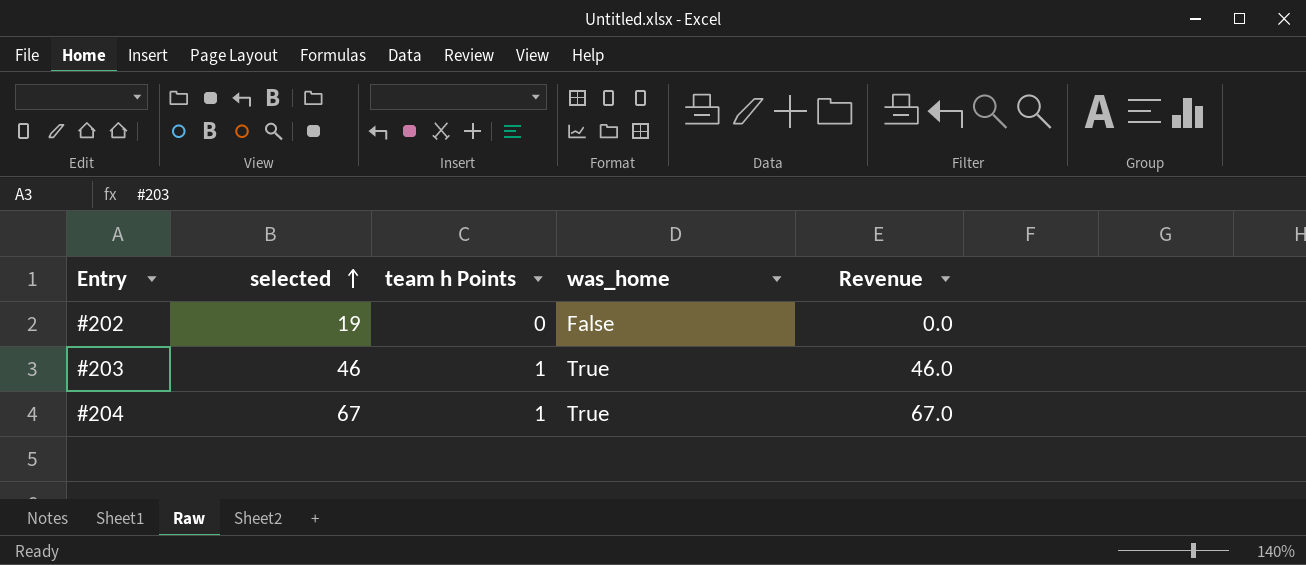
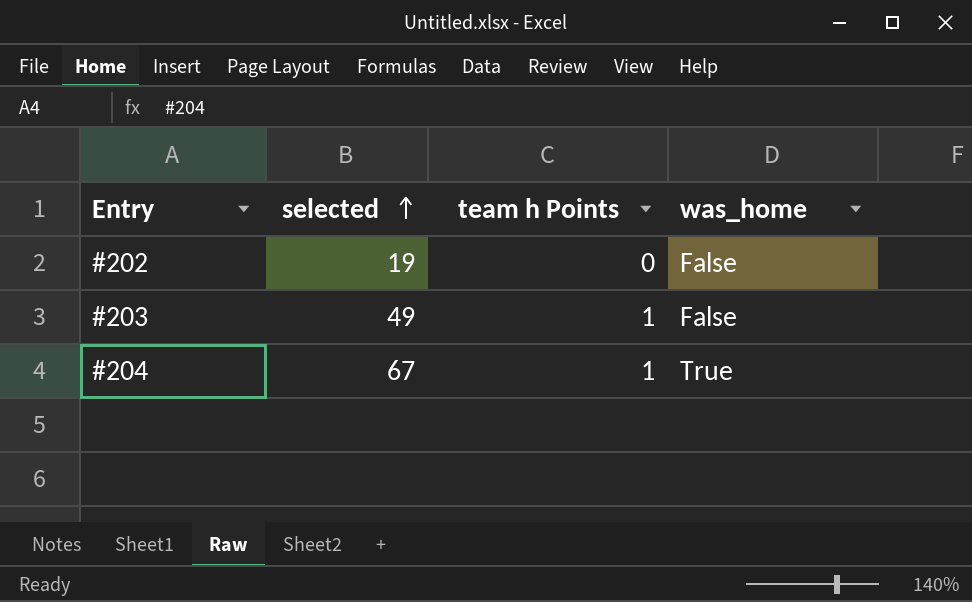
column Revenue | formula: [selected] * [team h Points] -> none
#203 | selected: 46 -> 49
#203 | was_home: True -> False

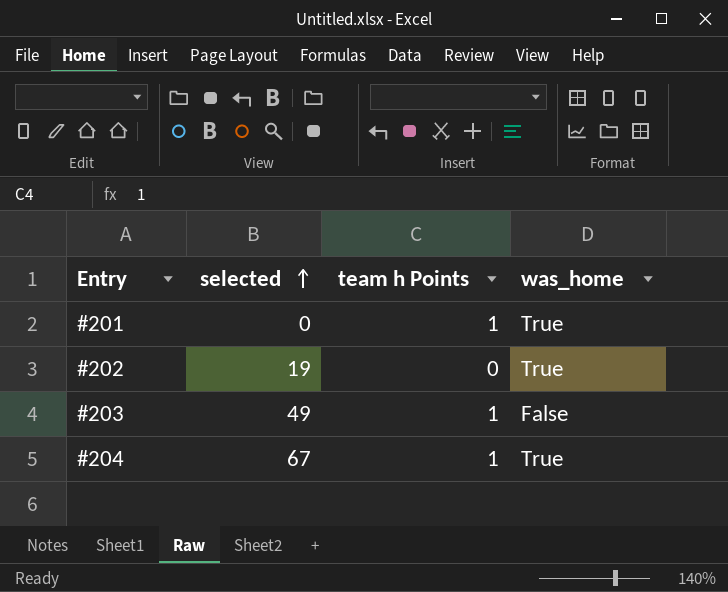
row #201: none -> 0 | 1 | True
#202 | was_home: False -> True

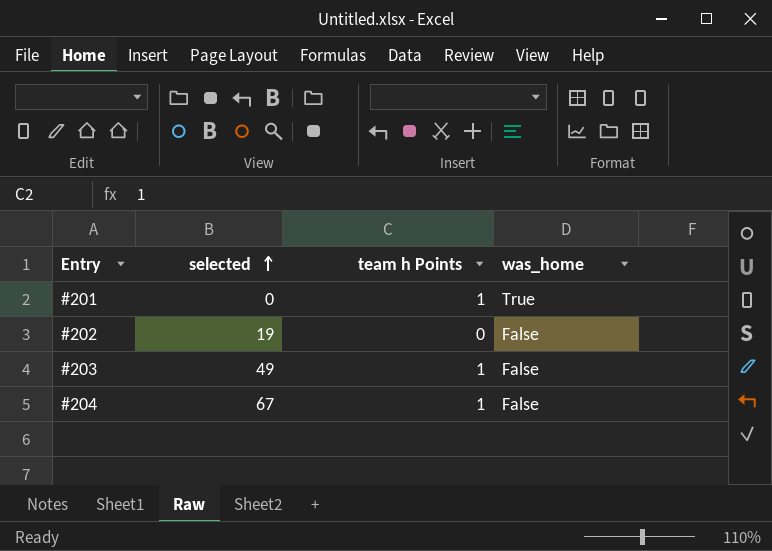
#202 | was_home: True -> False
#204 | was_home: True -> False

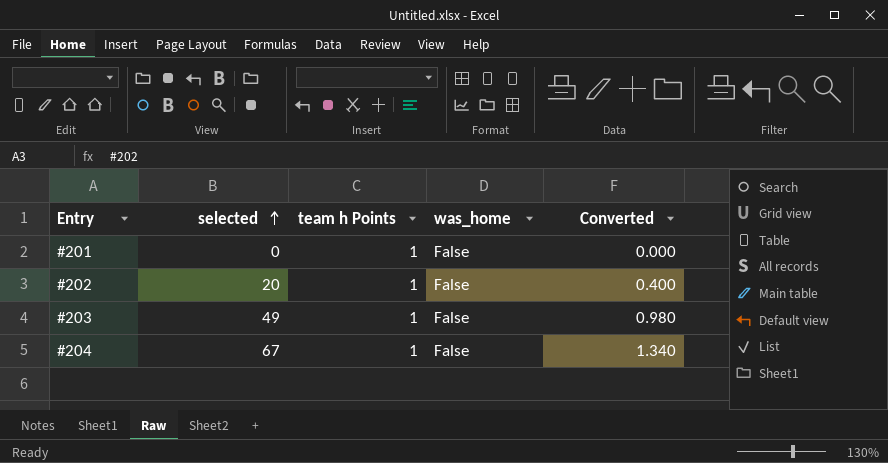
column Converted | formula: none -> [selected] * 0.02
#201 | was_home: True -> False
#202 | selected: 19 -> 20
#202 | team h Points: 0 -> 1

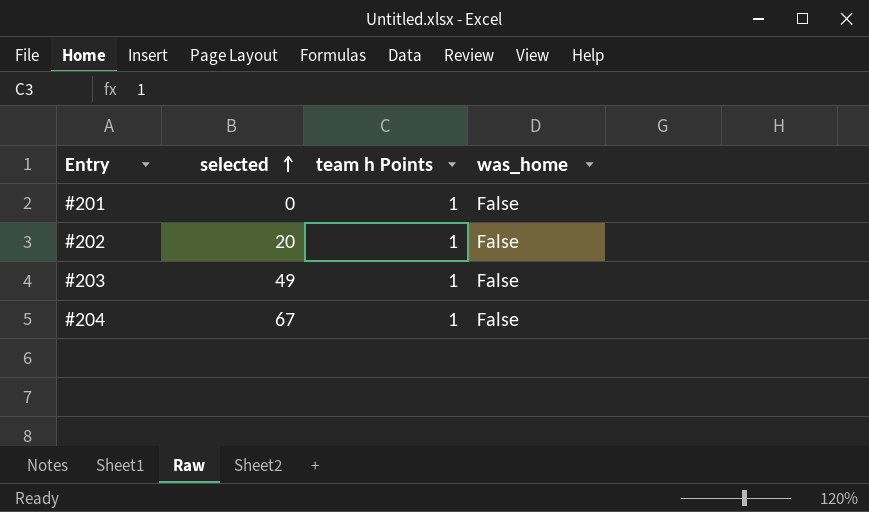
column Converted | formula: [selected] * 0.02 -> none

